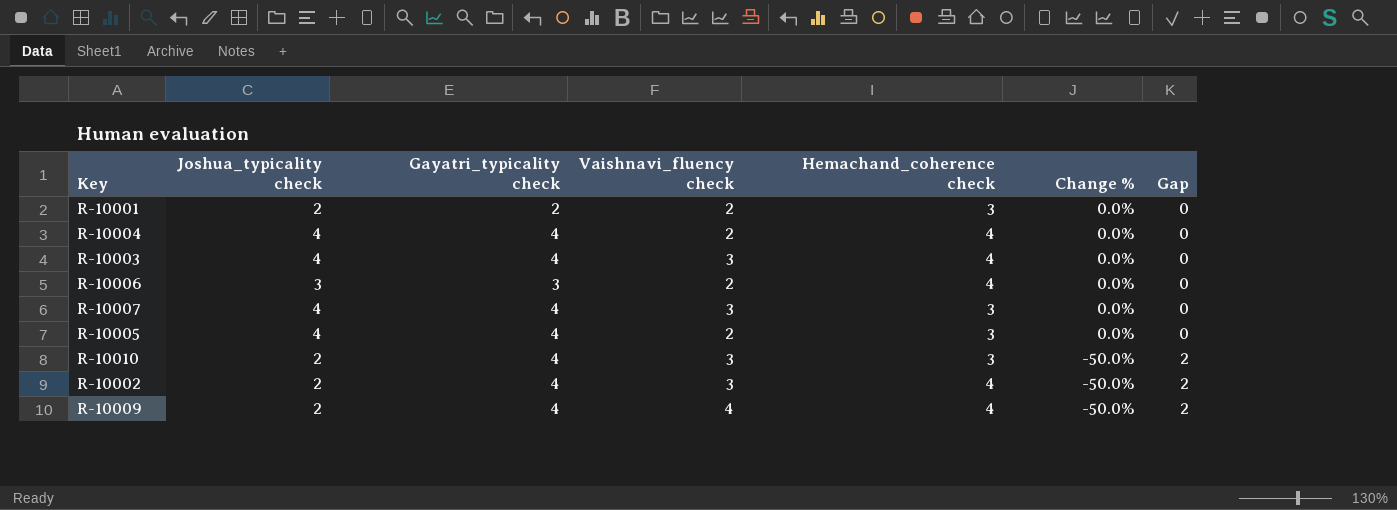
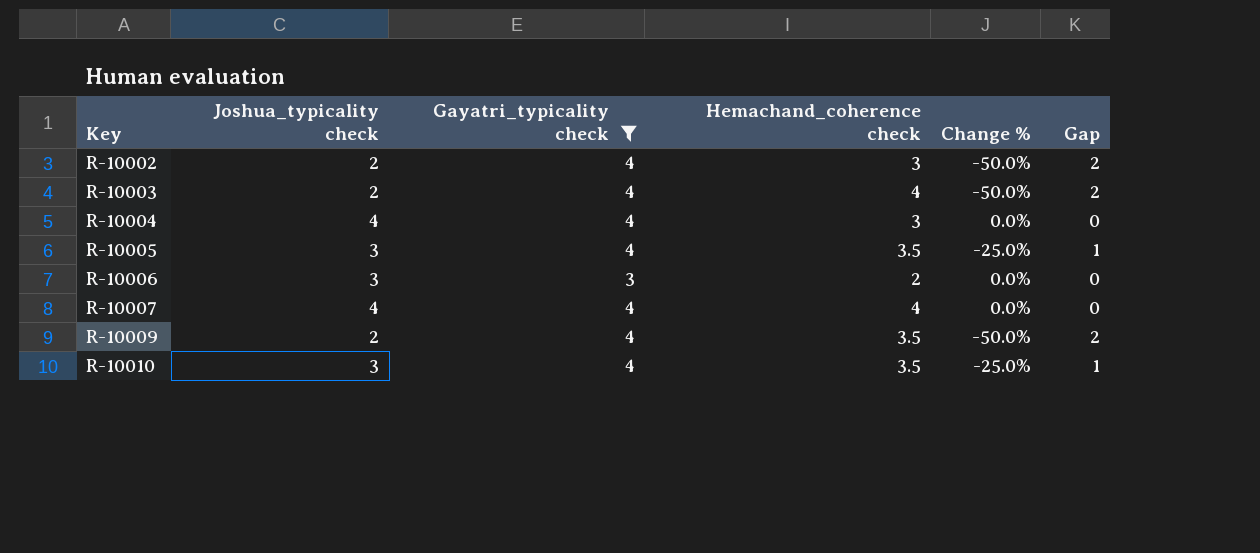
filter: none -> Gayatri_typicality check != 2
row order: Change % descending -> Key ascending
column Vaishnavi_fluency check | position: 4 -> none
R-10002 | Hemachand_coherence check: 4 -> 3
R-10003 | Joshua_typicality check: 4 -> 2
R-10003 | Change %: 0.0% -> -50.0%
R-10003 | Gap: 0 -> 2
R-10004 | Hemachand_coherence check: 4 -> 3
R-10005 | Joshua_typicality check: 4 -> 3
R-10005 | Hemachand_coherence check: 3 -> 3.5
R-10005 | Change %: 0.0% -> -25.0%
R-10005 | Gap: 0 -> 1
R-10006 | Hemachand_coherence check: 4 -> 2
R-10007 | Hemachand_coherence check: 3 -> 4
R-10009 | Hemachand_coherence check: 4 -> 3.5
R-10010 | Joshua_typicality check: 2 -> 3
R-10010 | Hemachand_coherence check: 3 -> 3.5
R-10010 | Change %: -50.0% -> -25.0%
R-10010 | Gap: 2 -> 1

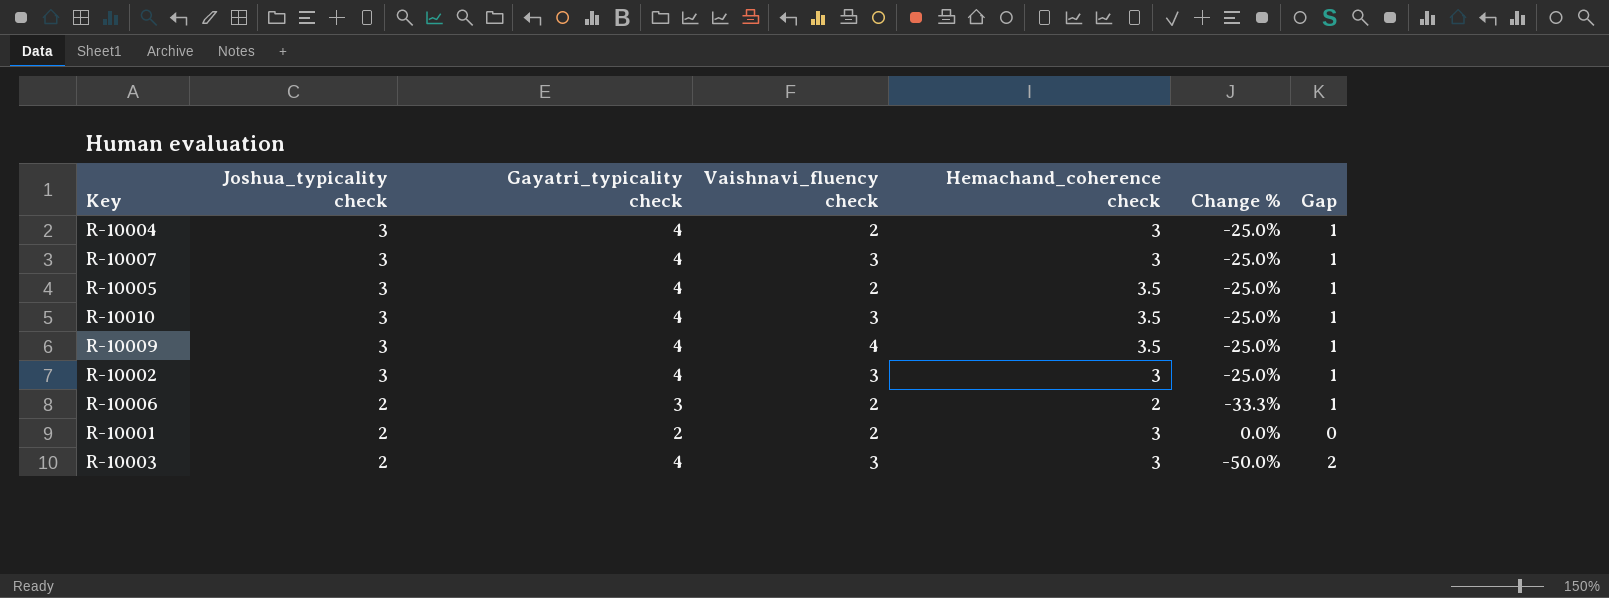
filter: Gayatri_typicality check != 2 -> none
row order: Key ascending -> Joshua_typicality check descending
column Vaishnavi_fluency check | position: none -> 4
R-10004 | Joshua_typicality check: 4 -> 3
R-10004 | Change %: 0.0% -> -25.0%
R-10004 | Gap: 0 -> 1
R-10007 | Joshua_typicality check: 4 -> 3
R-10007 | Hemachand_coherence check: 4 -> 3
R-10007 | Change %: 0.0% -> -25.0%
R-10007 | Gap: 0 -> 1
R-10009 | Joshua_typicality check: 2 -> 3
R-10009 | Change %: -50.0% -> -25.0%
R-10009 | Gap: 2 -> 1
R-10002 | Joshua_typicality check: 2 -> 3
R-10002 | Change %: -50.0% -> -25.0%
R-10002 | Gap: 2 -> 1
R-10006 | Joshua_typicality check: 3 -> 2
R-10006 | Change %: 0.0% -> -33.3%
R-10006 | Gap: 0 -> 1
R-10003 | Hemachand_coherence check: 4 -> 3

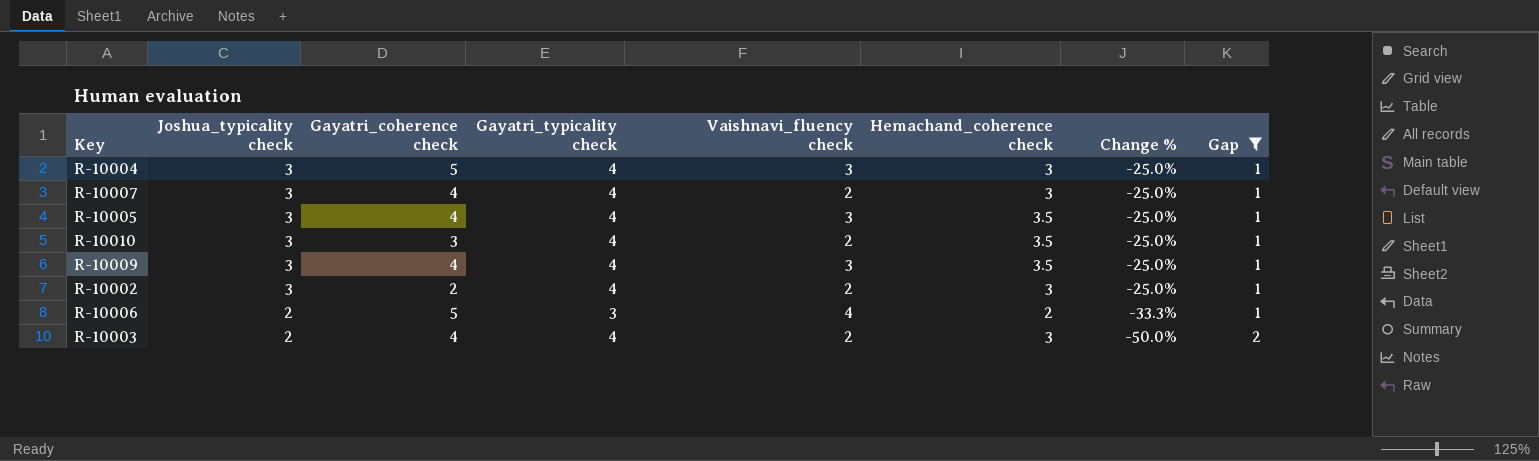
filter: none -> Gap != 0
column Gayatri_coherence check | position: none -> 3
R-10004 | Vaishnavi_fluency check: 2 -> 3
R-10007 | Vaishnavi_fluency check: 3 -> 2
R-10005 | Vaishnavi_fluency check: 2 -> 3
R-10010 | Vaishnavi_fluency check: 3 -> 2
R-10009 | Vaishnavi_fluency check: 4 -> 3
R-10002 | Vaishnavi_fluency check: 3 -> 2
R-10006 | Vaishnavi_fluency check: 2 -> 4
R-10003 | Vaishnavi_fluency check: 3 -> 2

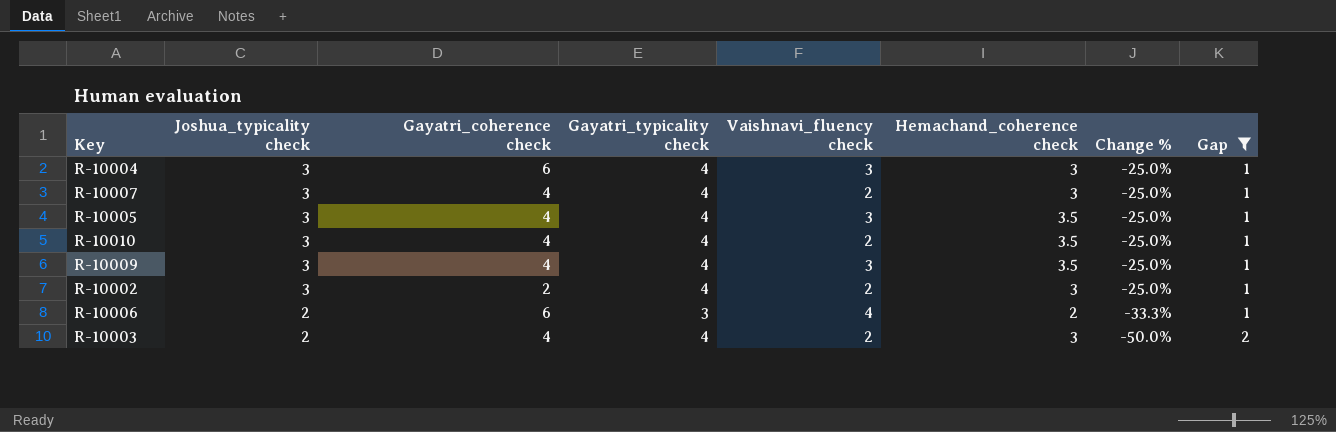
R-10004 | Gayatri_coherence check: 5 -> 6
R-10010 | Gayatri_coherence check: 3 -> 4
R-10006 | Gayatri_coherence check: 5 -> 6

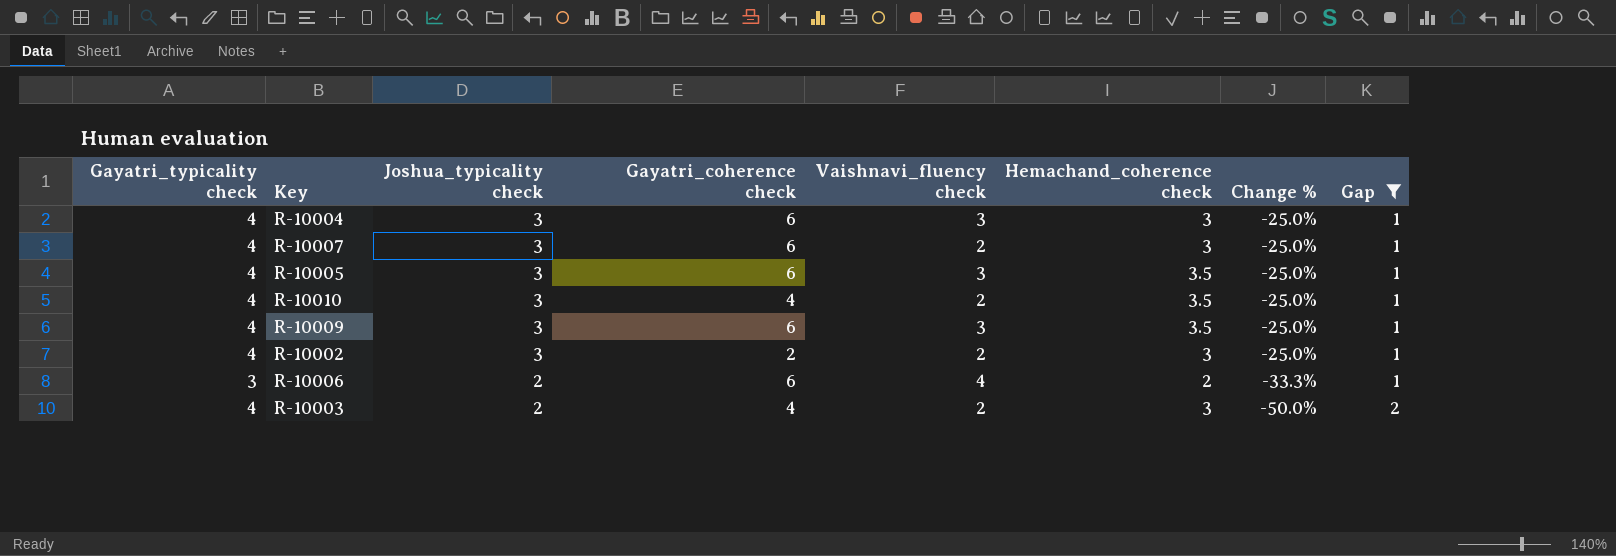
column Gayatri_typicality check | position: 4 -> 1
R-10007 | Gayatri_coherence check: 4 -> 6
R-10005 | Gayatri_coherence check: 4 -> 6
R-10009 | Gayatri_coherence check: 4 -> 6

